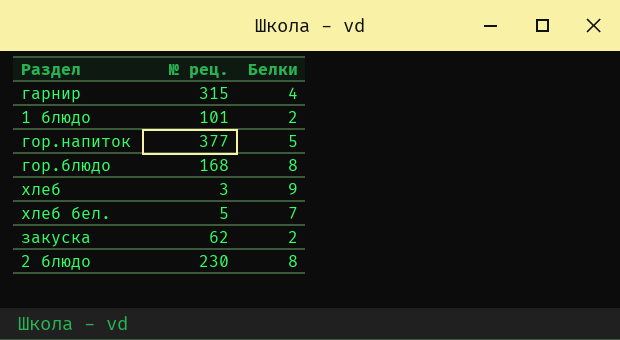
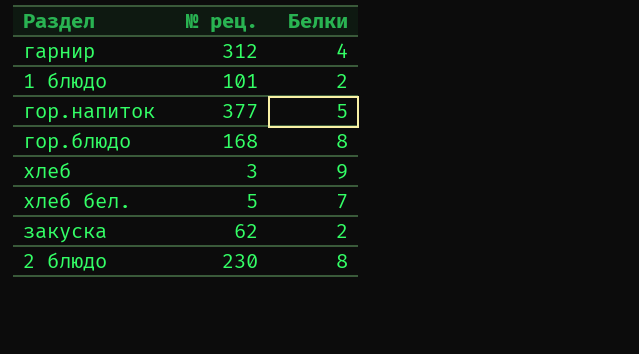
гарнир | № рец.: 315 -> 312

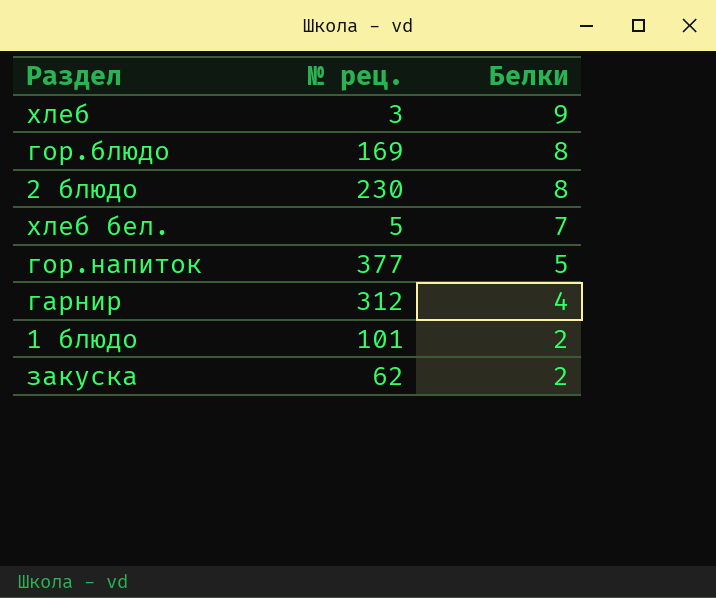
row order: none -> Белки descending
гор.блюдо | № рец.: 168 -> 169

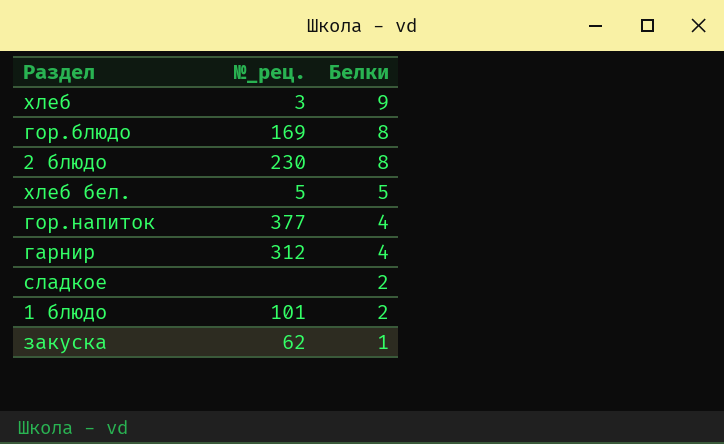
column name: № рец. -> №_рец.
хлеб бел. | Белки: 7 -> 5
гор.напиток | Белки: 5 -> 4
row сладкое: none -> none | 2
закуска | Белки: 2 -> 1

